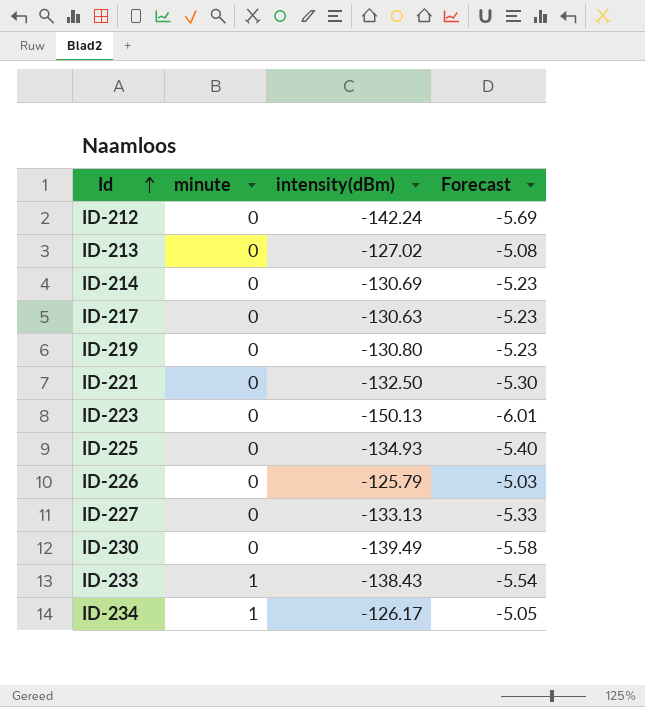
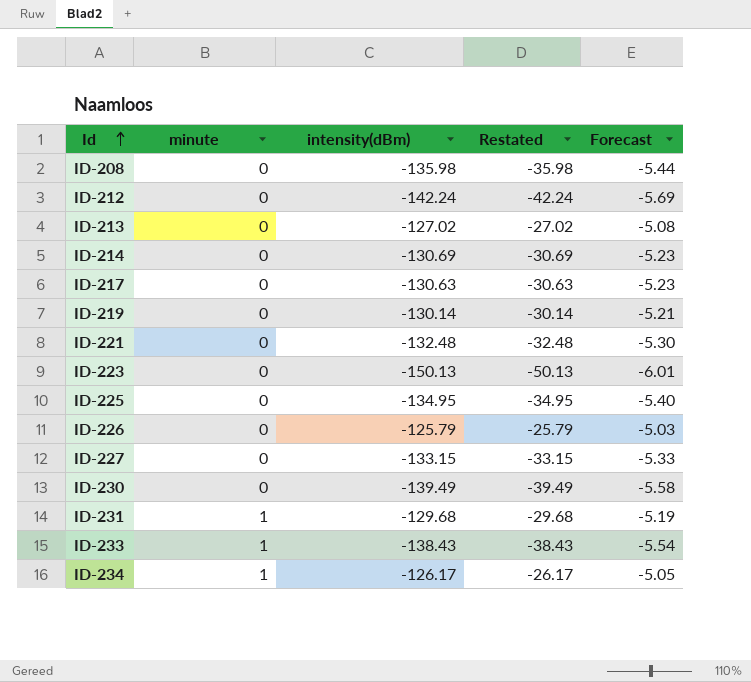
column Restated | formula: none -> [intensity(dBm)] + 100
row ID-208: none -> 0 | -135.98 | -35.98 | -5.44
ID-219 | intensity(dBm): -130.80 -> -130.14
ID-219 | Forecast: -5.23 -> -5.21
ID-221 | intensity(dBm): -132.50 -> -132.48
ID-225 | intensity(dBm): -134.93 -> -134.95
ID-227 | intensity(dBm): -133.13 -> -133.15
row ID-231: none -> 1 | -129.68 | -29.68 | -5.19

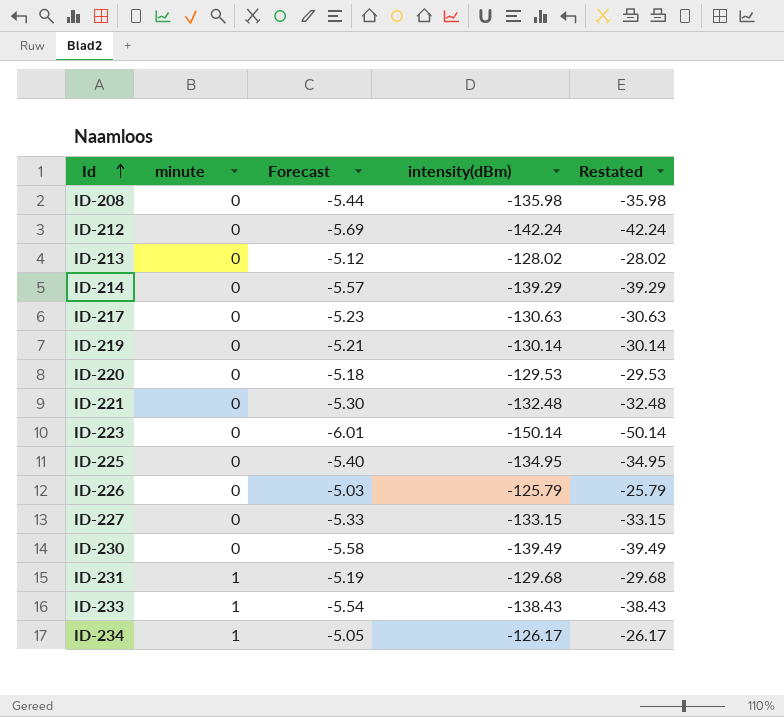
column Forecast | position: 5 -> 3
ID-213 | Forecast: -5.08 -> -5.12
ID-213 | intensity(dBm): -127.02 -> -128.02
ID-213 | Restated: -27.02 -> -28.02
ID-214 | Forecast: -5.23 -> -5.57
ID-214 | intensity(dBm): -130.69 -> -139.29
ID-214 | Restated: -30.69 -> -39.29
row ID-220: none -> 0 | -5.18 | -129.53 | -29.53
ID-223 | intensity(dBm): -150.13 -> -150.14
ID-223 | Restated: -50.13 -> -50.14

